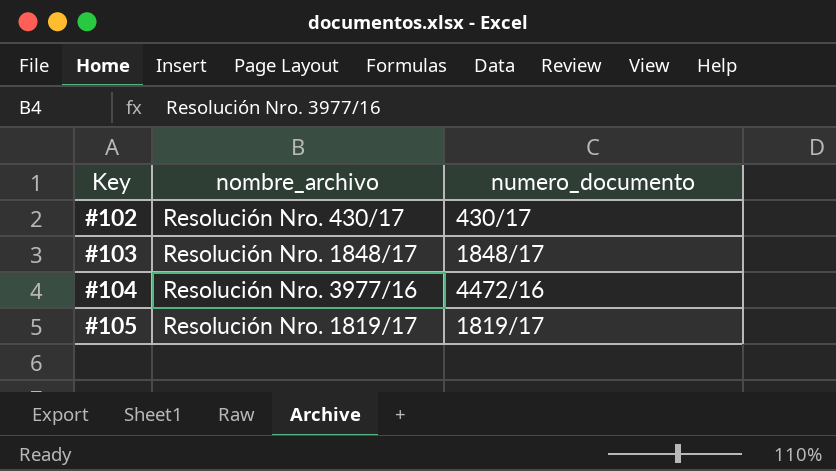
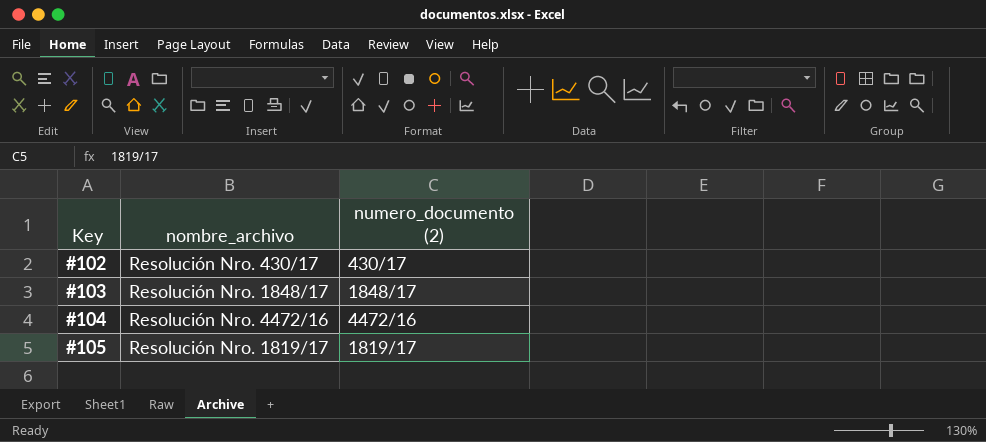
column name: numero_documento -> numero_documento (2)
#104 | nombre_archivo: Resolución Nro. 3977/16 -> Resolución Nro. 4472/16

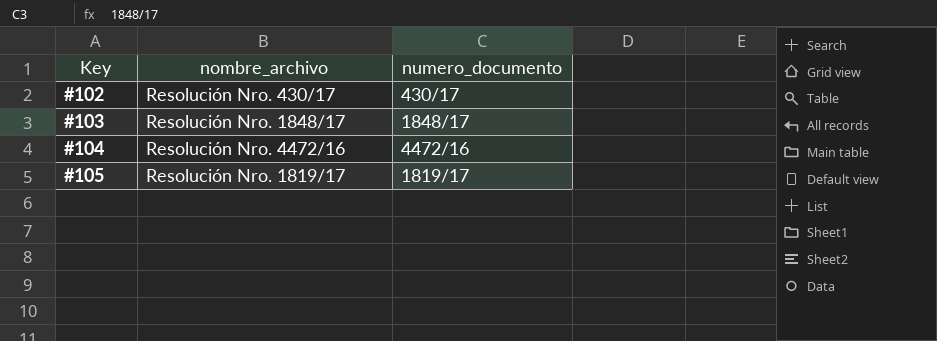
column name: numero_documento (2) -> numero_documento

